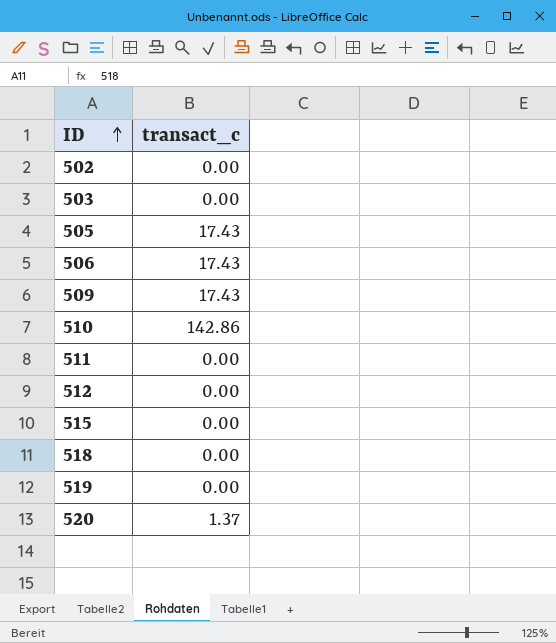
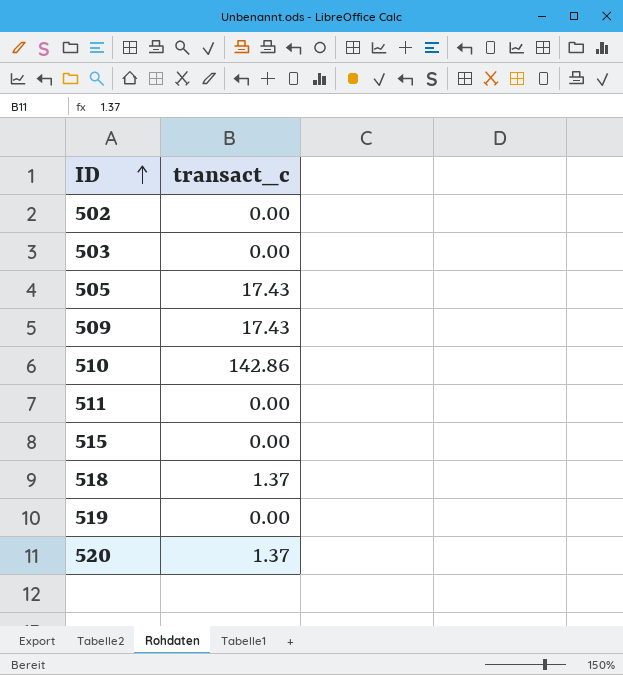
row 506: 17.43 -> none
row 512: 0.00 -> none
518 | transact_c: 0.00 -> 1.37

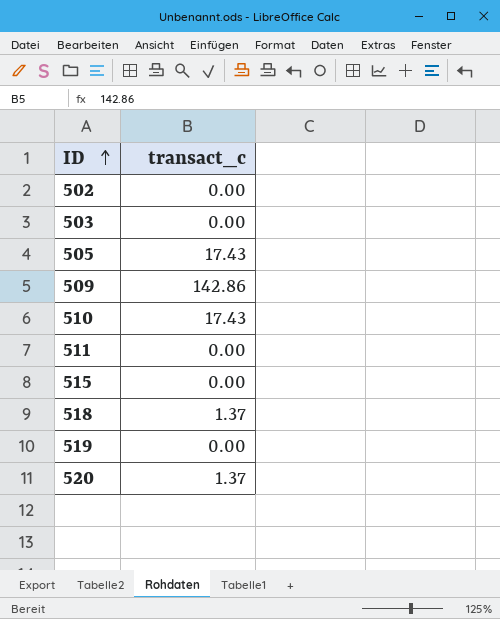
509 | transact_c: 17.43 -> 142.86
510 | transact_c: 142.86 -> 17.43

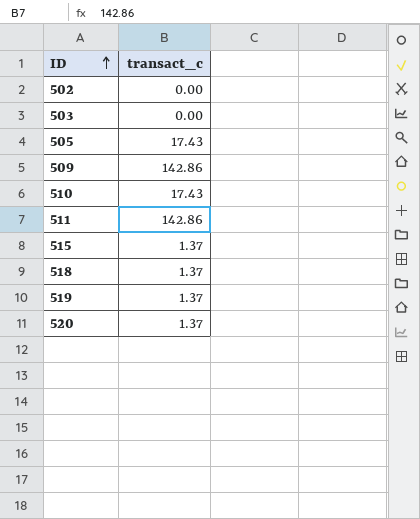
511 | transact_c: 0.00 -> 142.86
515 | transact_c: 0.00 -> 1.37
519 | transact_c: 0.00 -> 1.37

